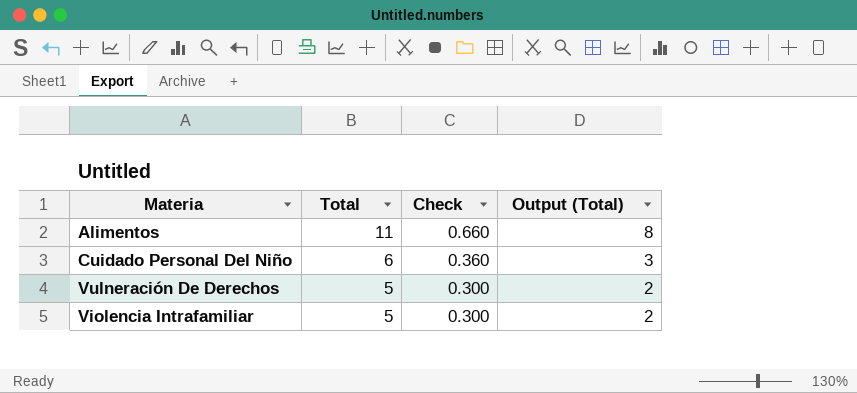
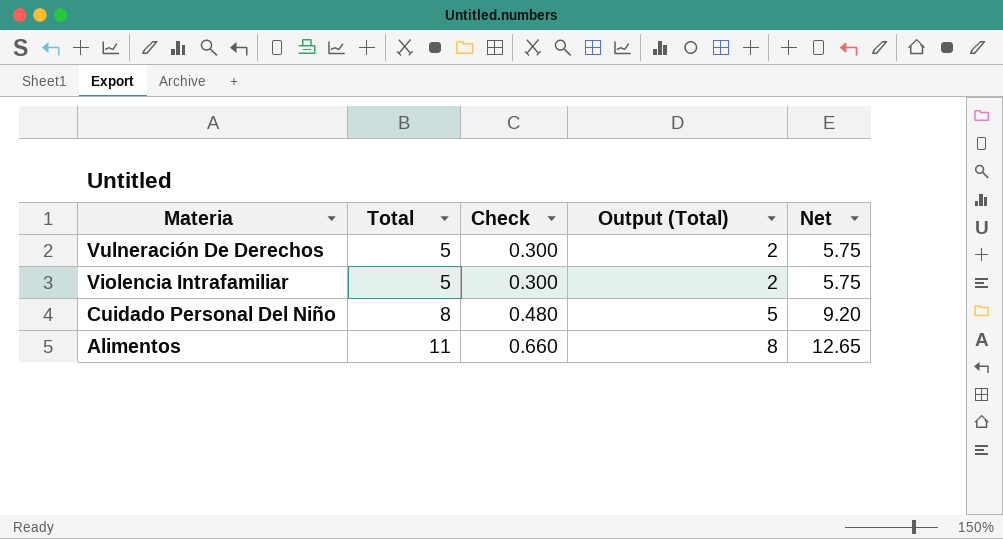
row order: Total descending -> Materia descending
column Net | formula: none -> [Total] * 1.15
Cuidado Personal Del Niño | Total: 6 -> 8
Cuidado Personal Del Niño | Check: 0.360 -> 0.480
Cuidado Personal Del Niño | Output (Total): 3 -> 5

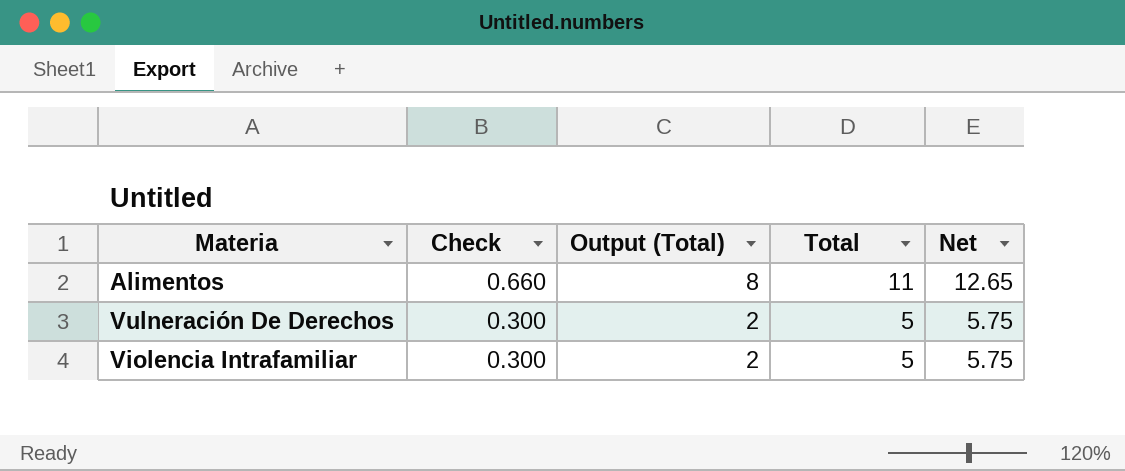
row order: Materia descending -> Check descending
column Total | position: 2 -> 4
row Cuidado Personal Del Niño: 8 | 0.480 | 5 | 9.20 -> none

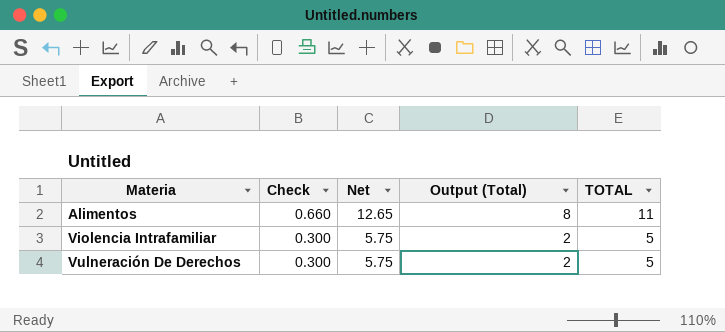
row order: Check descending -> Materia ascending
column Net | position: 5 -> 3
column name: Total -> TOTAL

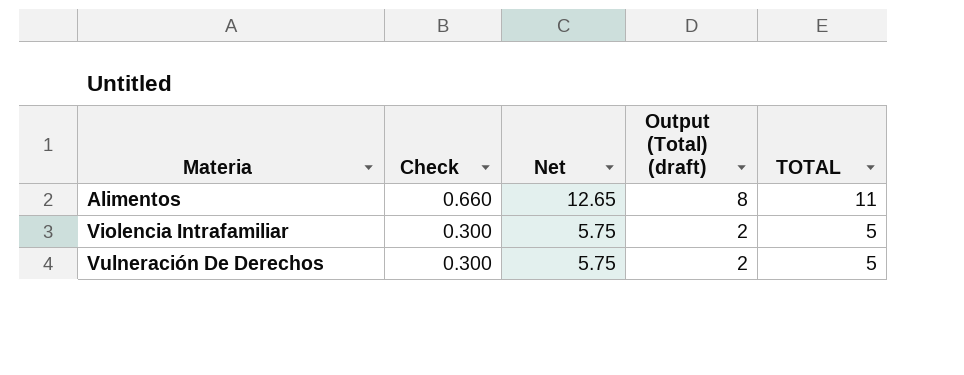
column name: Output (Total) -> Output (Total) (draft)

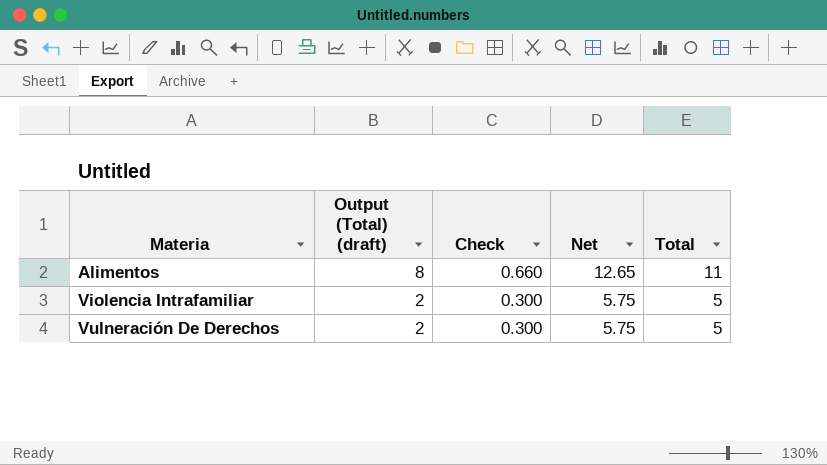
column Output (Total) (draft) | position: 4 -> 2
column name: TOTAL -> Total

